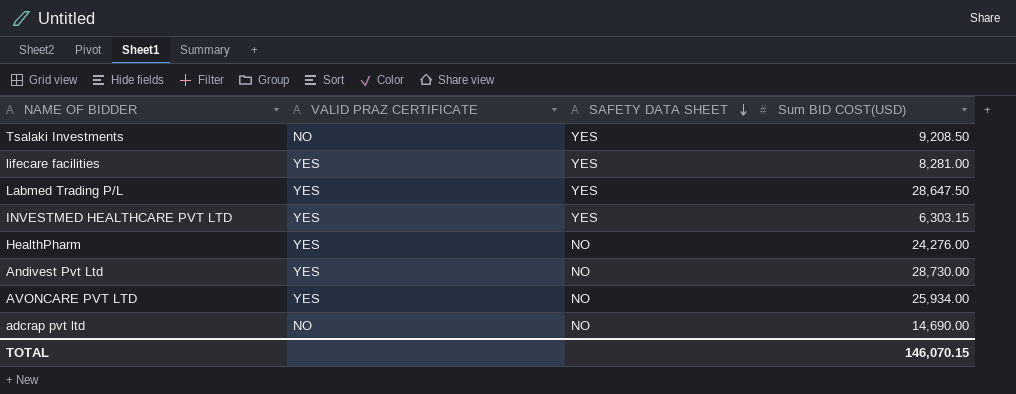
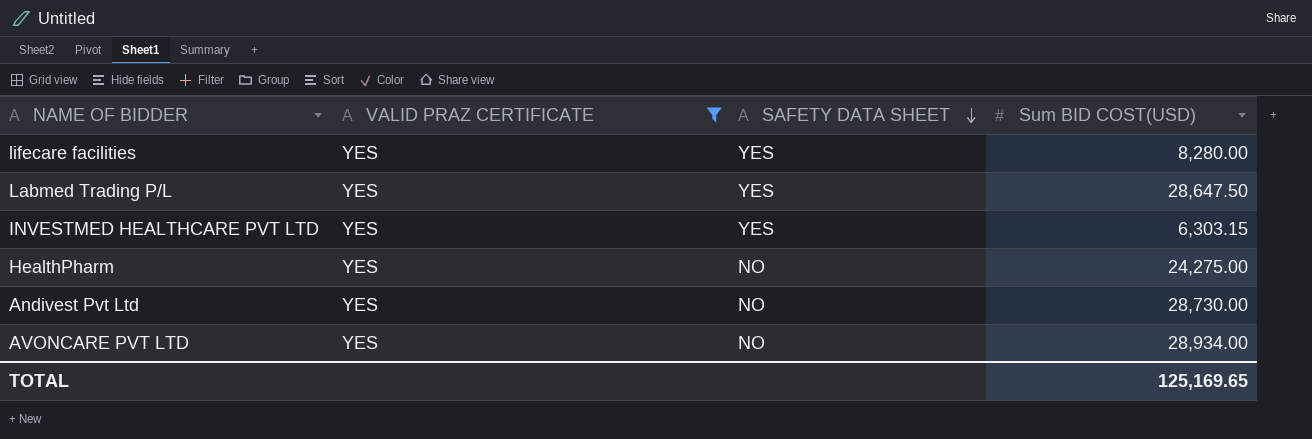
filter: none -> VALID PRAZ CERTIFICATE = YES
lifecare facilities | Sum BID COST(USD): 8,281.00 -> 8,280.00
HealthPharm | Sum BID COST(USD): 24,276.00 -> 24,275.00
AVONCARE PVT LTD | Sum BID COST(USD): 25,934.00 -> 28,934.00
TOTAL | Sum BID COST(USD): 146,070.15 -> 125,169.65

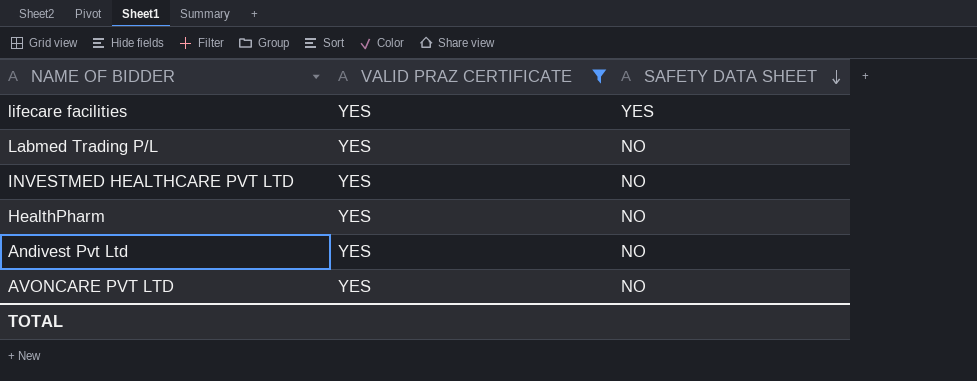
column Sum BID COST(USD) | position: 4 -> none
Labmed Trading P/L | SAFETY DATA SHEET: YES -> NO
INVESTMED HEALTHCARE PVT LTD | SAFETY DATA SHEET: YES -> NO

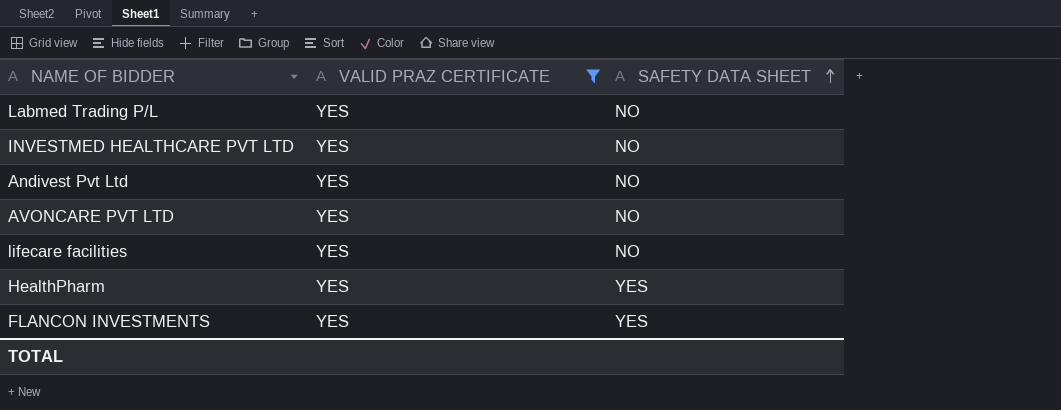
row order: SAFETY DATA SHEET descending -> SAFETY DATA SHEET ascending
lifecare facilities | SAFETY DATA SHEET: YES -> NO
HealthPharm | SAFETY DATA SHEET: NO -> YES
row FLANCON INVESTMENTS: none -> YES | YES

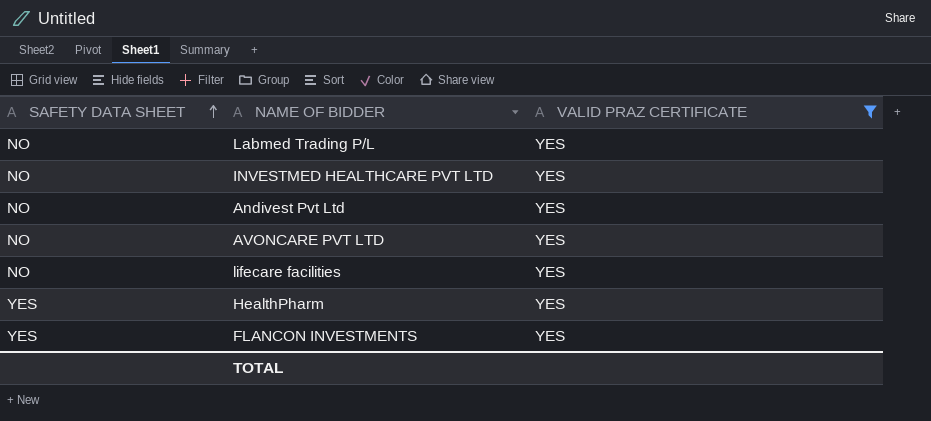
column SAFETY DATA SHEET | position: 3 -> 1

